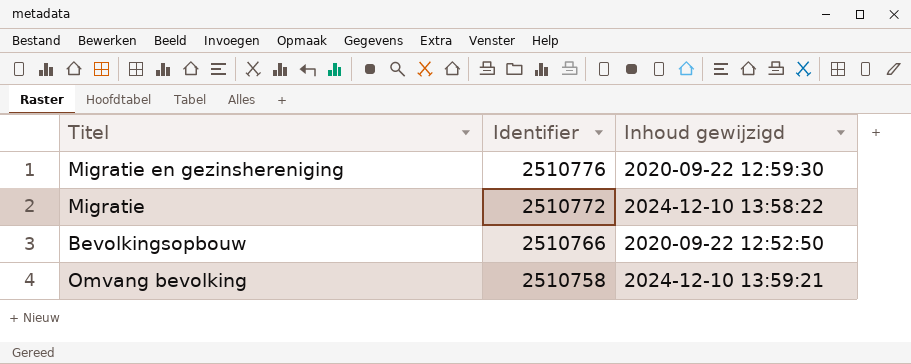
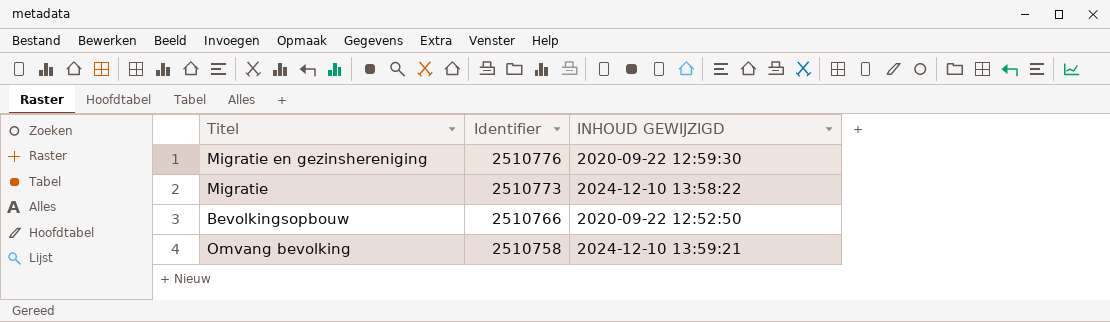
column name: Inhoud gewijzigd -> INHOUD GEWIJZIGD
Migratie | Identifier: 2510772 -> 2510773

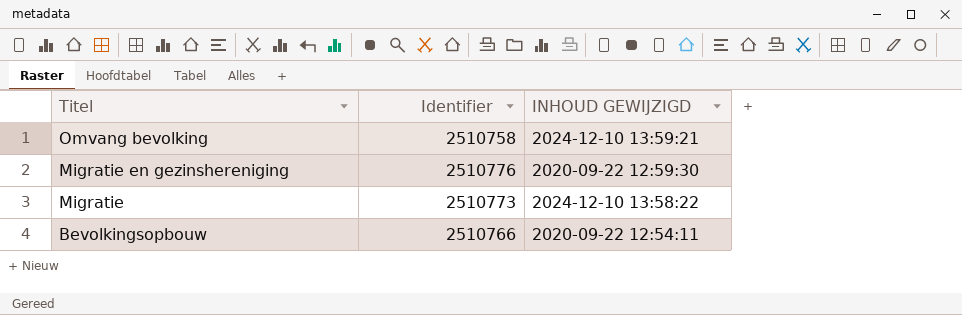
row order: Identifier descending -> Titel descending
Bevolkingsopbouw | INHOUD GEWIJZIGD: 2020-09-22 12:52:50 -> 2020-09-22 12:54:11

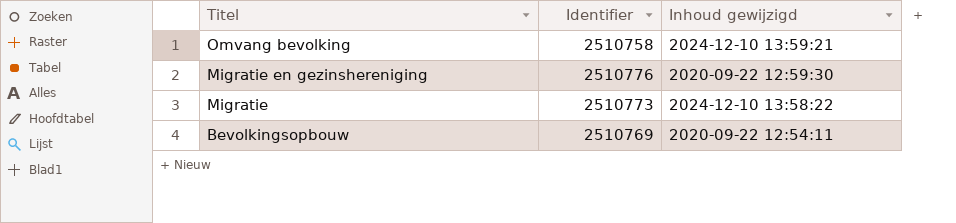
column name: INHOUD GEWIJZIGD -> Inhoud gewijzigd
Bevolkingsopbouw | Identifier: 2510766 -> 2510769

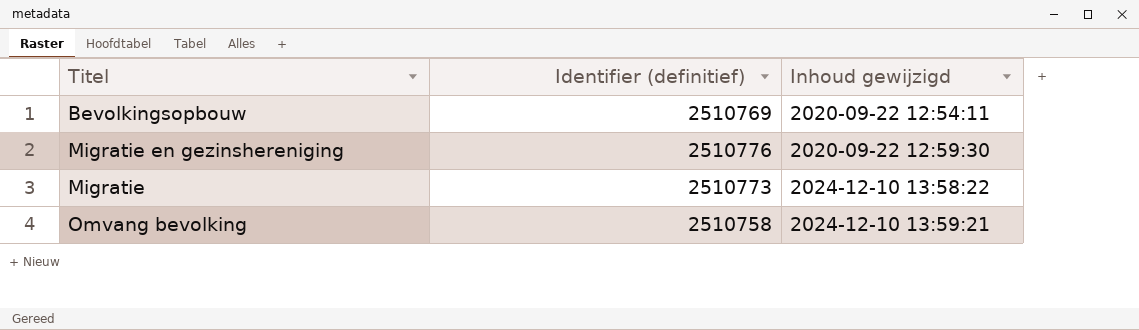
row order: Titel descending -> Inhoud gewijzigd ascending
column name: Identifier -> Identifier (definitief)

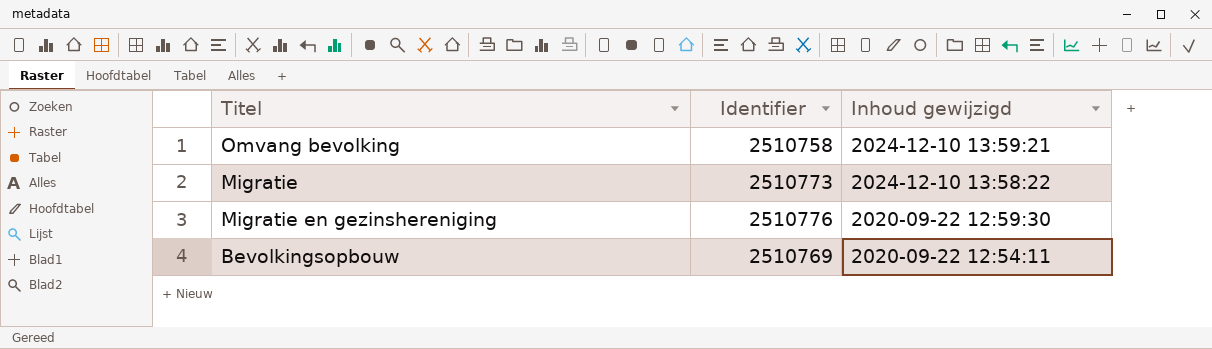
row order: Inhoud gewijzigd ascending -> Inhoud gewijzigd descending
column name: Identifier (definitief) -> Identifier

